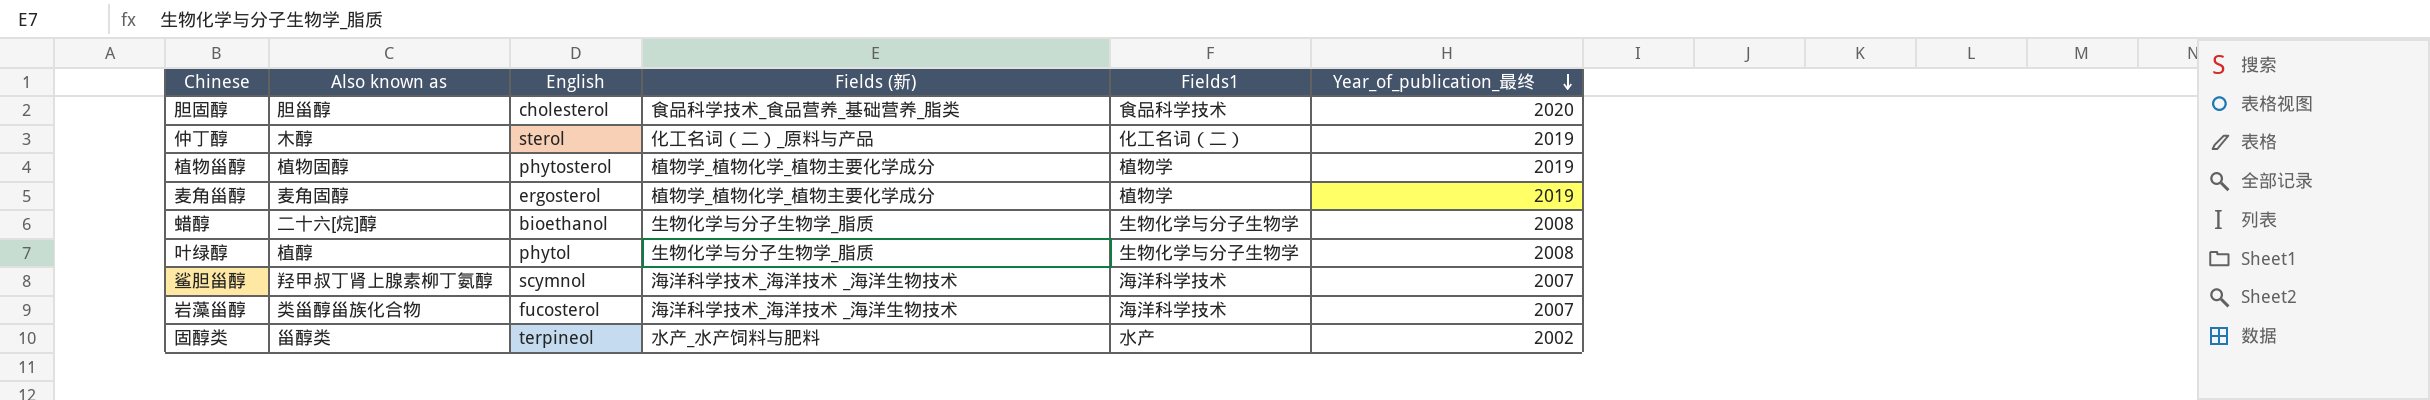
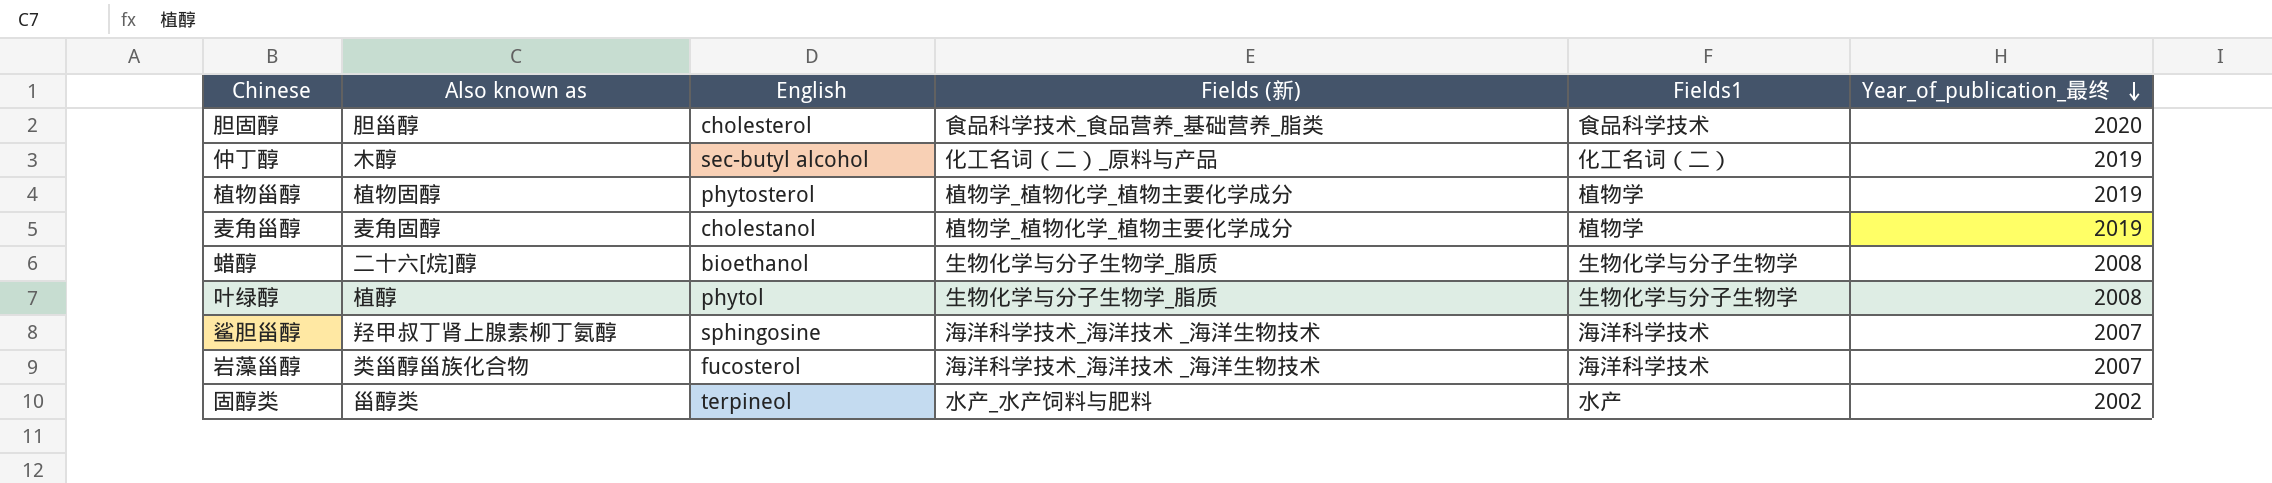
仲丁醇 | English: sterol -> sec-butyl alcohol
麦角甾醇 | English: ergosterol -> cholestanol
鲨胆甾醇 | English: scymnol -> sphingosine

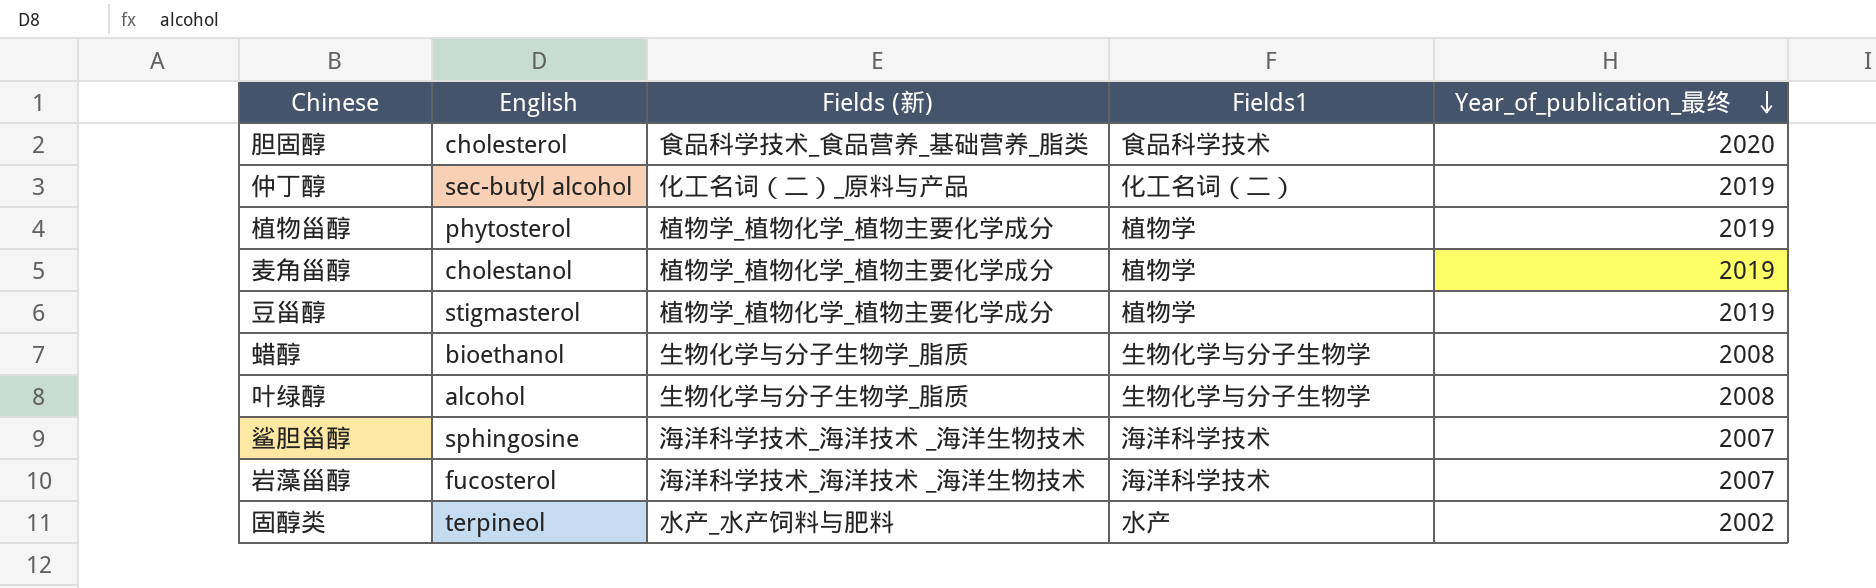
column Also known as | position: 2 -> none
row 豆甾醇: none -> stigmasterol | 植物学_植物化学_植物主要化学成分 | 植物学 | 2019
叶绿醇 | English: phytol -> alcohol

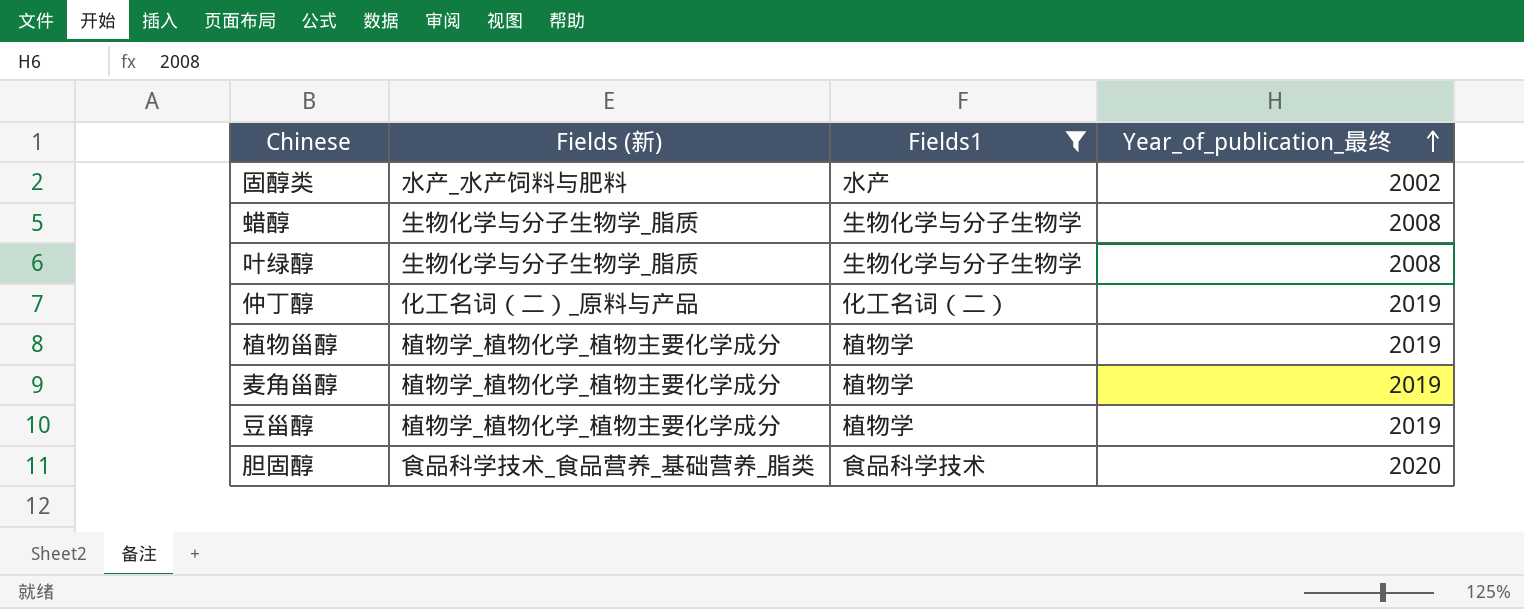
filter: none -> Fields1 != 海洋科学技术
row order: Year_of_publication_最终 descending -> Year_of_publication_最终 ascending
column English | position: 2 -> none

